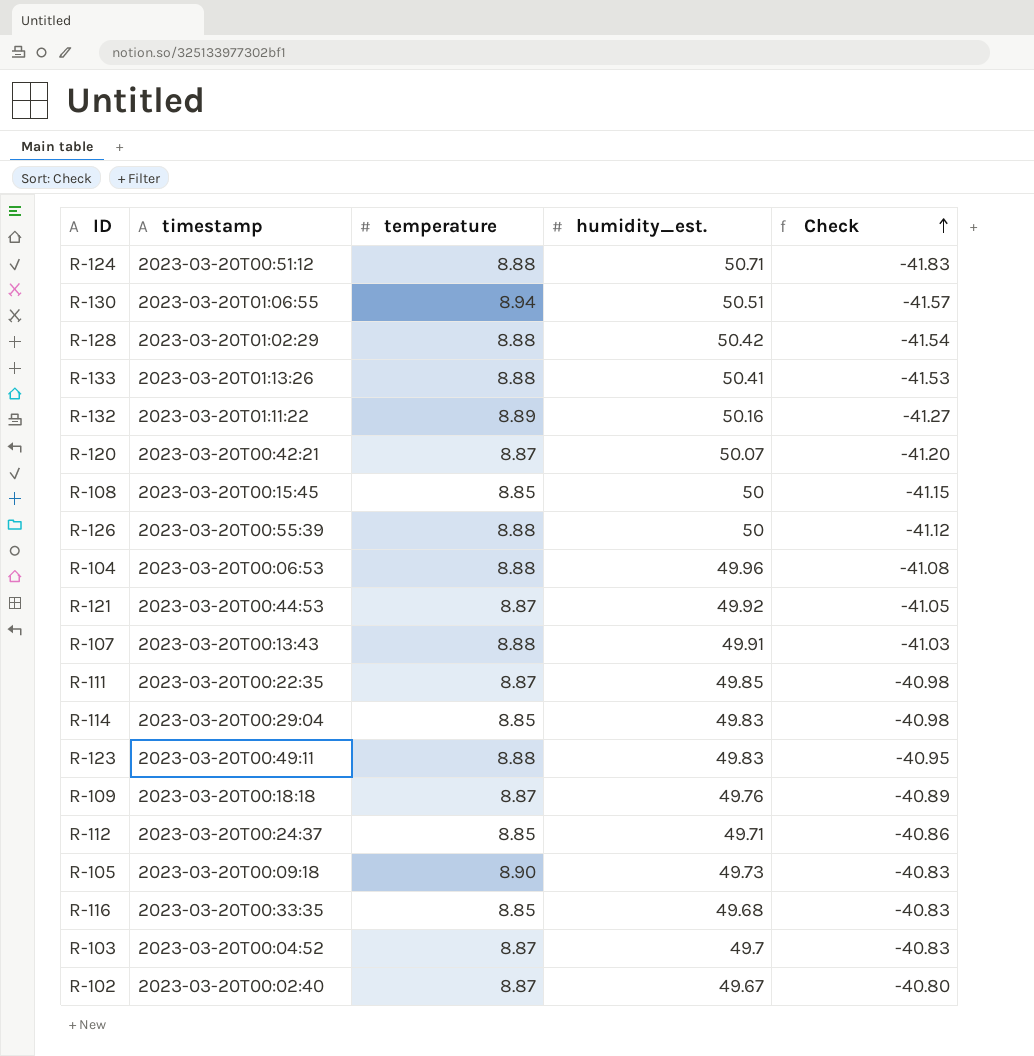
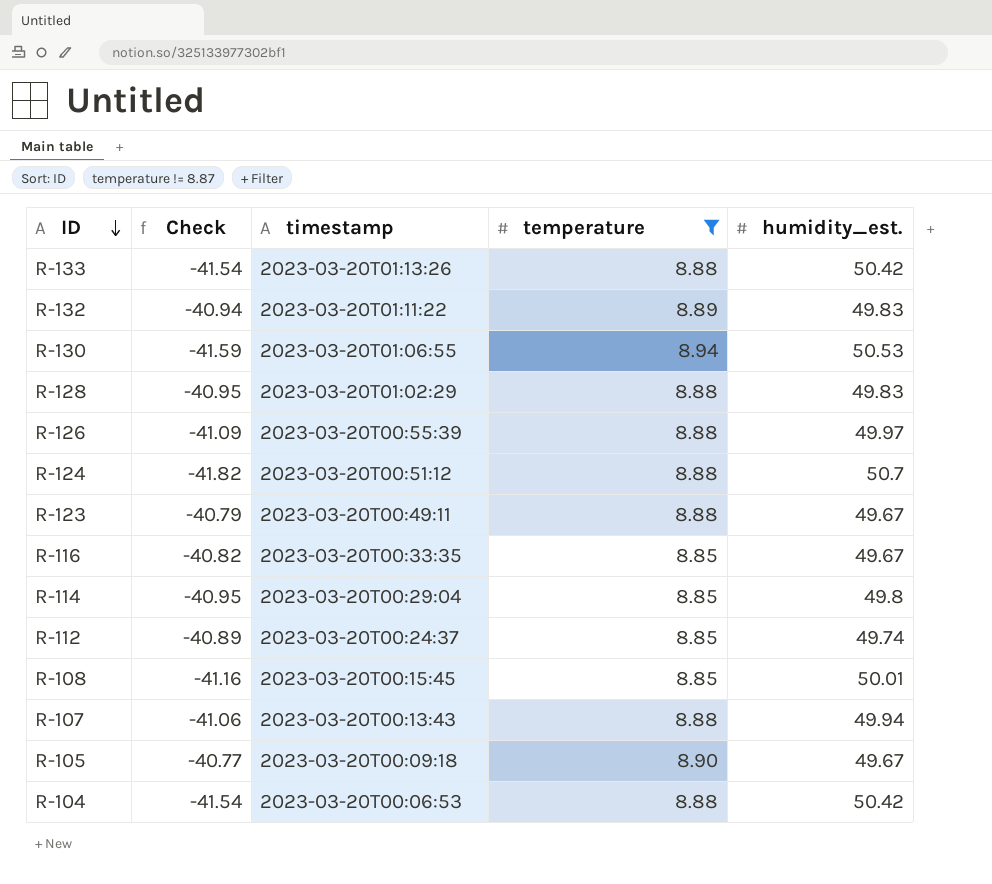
filter: none -> temperature != 8.87
row order: Check ascending -> ID descending
column Check | position: 5 -> 2
R-133 | Check: -41.53 -> -41.54
R-133 | humidity_est.: 50.41 -> 50.42
R-132 | Check: -41.27 -> -40.94
R-132 | humidity_est.: 50.16 -> 49.83
R-130 | Check: -41.57 -> -41.59
R-130 | humidity_est.: 50.51 -> 50.53
R-128 | Check: -41.54 -> -40.95
R-128 | humidity_est.: 50.42 -> 49.83
R-126 | Check: -41.12 -> -41.09
R-126 | humidity_est.: 50 -> 49.97
R-124 | Check: -41.83 -> -41.82
R-124 | humidity_est.: 50.71 -> 50.7
R-123 | Check: -40.95 -> -40.79
R-123 | humidity_est.: 49.83 -> 49.67
R-116 | Check: -40.83 -> -40.82
R-116 | humidity_est.: 49.68 -> 49.67
R-114 | Check: -40.98 -> -40.95
R-114 | humidity_est.: 49.83 -> 49.8
R-112 | Check: -40.86 -> -40.89
R-112 | humidity_est.: 49.71 -> 49.74
R-108 | Check: -41.15 -> -41.16
R-108 | humidity_est.: 50 -> 50.01
R-107 | Check: -41.03 -> -41.06
R-107 | humidity_est.: 49.91 -> 49.94
R-105 | Check: -40.83 -> -40.77
R-105 | humidity_est.: 49.73 -> 49.67
R-104 | Check: -41.08 -> -41.54
R-104 | humidity_est.: 49.96 -> 50.42

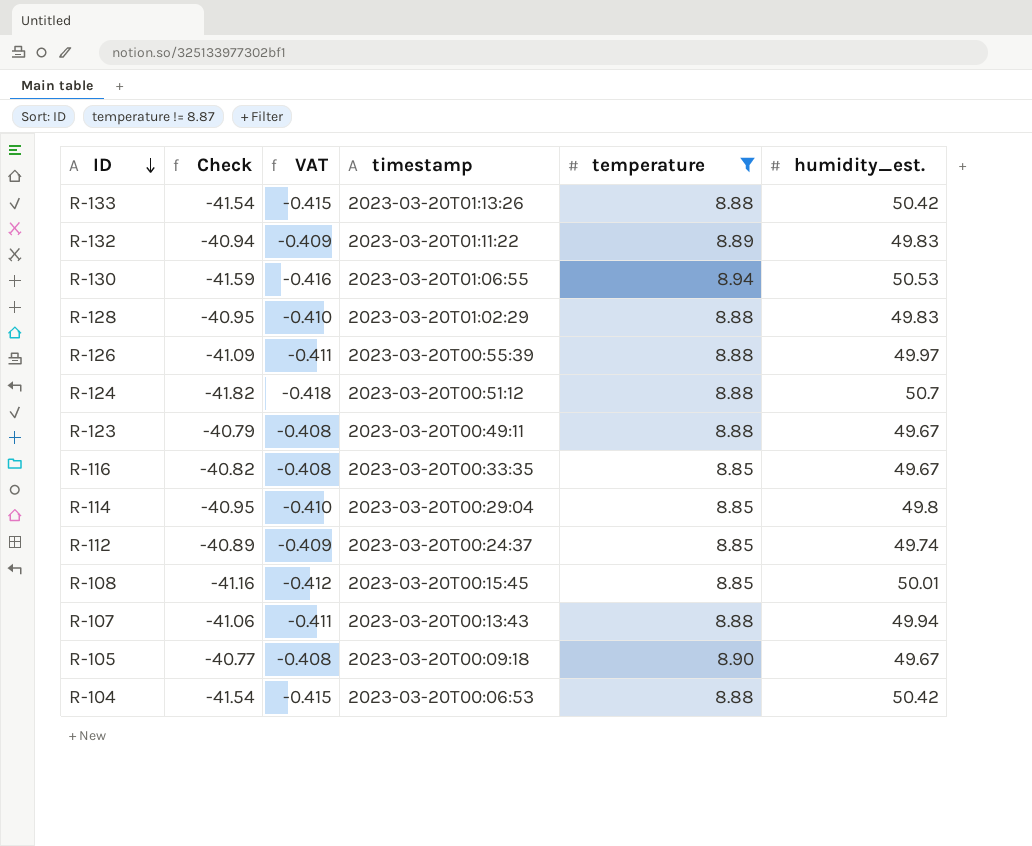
column VAT | formula: none -> [Check] * 0.01

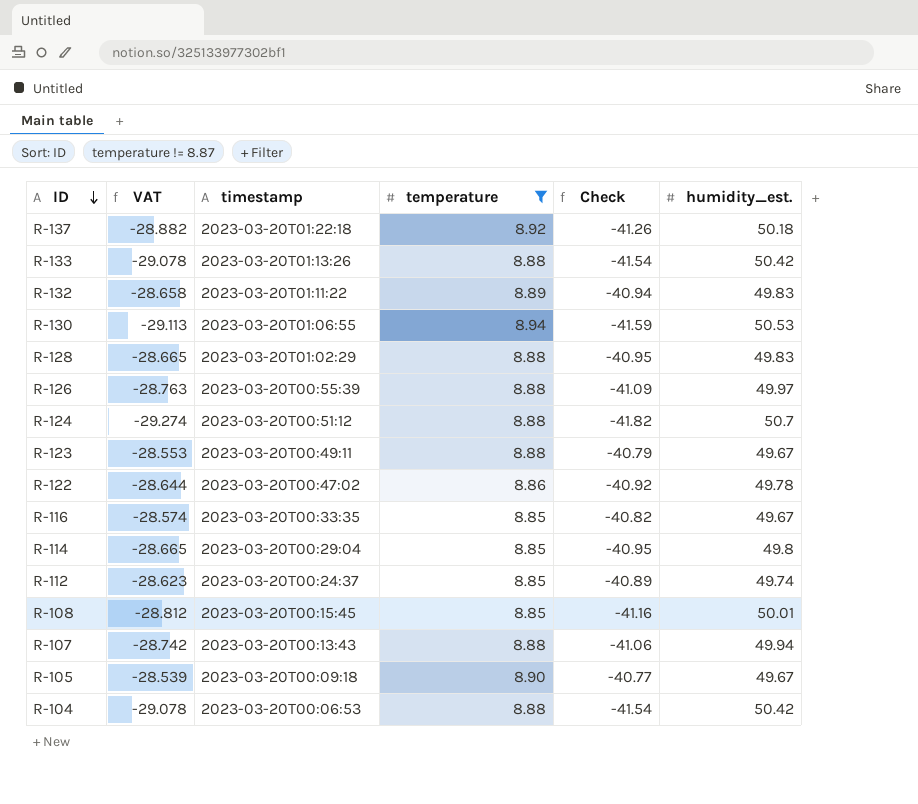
column VAT | formula: [Check] * 0.01 -> [Check] * 0.7
column Check | position: 2 -> 5
row R-137: none -> -28.882 | 2023-03-20T01:22:18 | 8.92 | -41.26 | 50.18
row R-122: none -> -28.644 | 2023-03-20T00:47:02 | 8.86 | -40.92 | 49.78

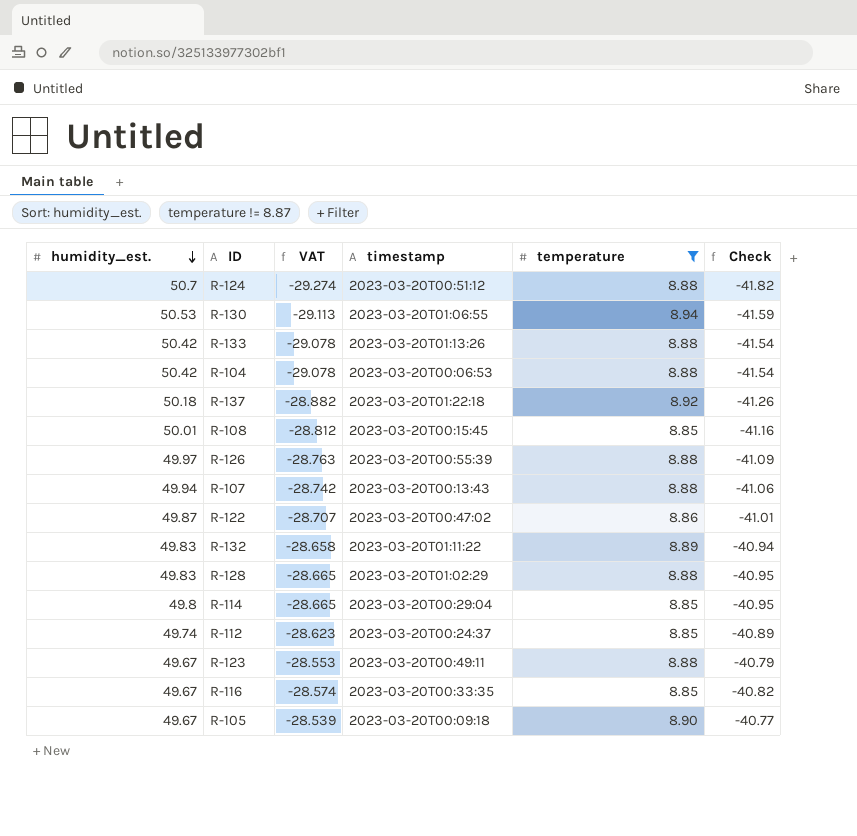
row order: ID descending -> humidity_est. descending
column humidity_est. | position: 6 -> 1
R-122 | humidity_est.: 49.78 -> 49.87
R-122 | VAT: -28.644 -> -28.707
R-122 | Check: -40.92 -> -41.01

